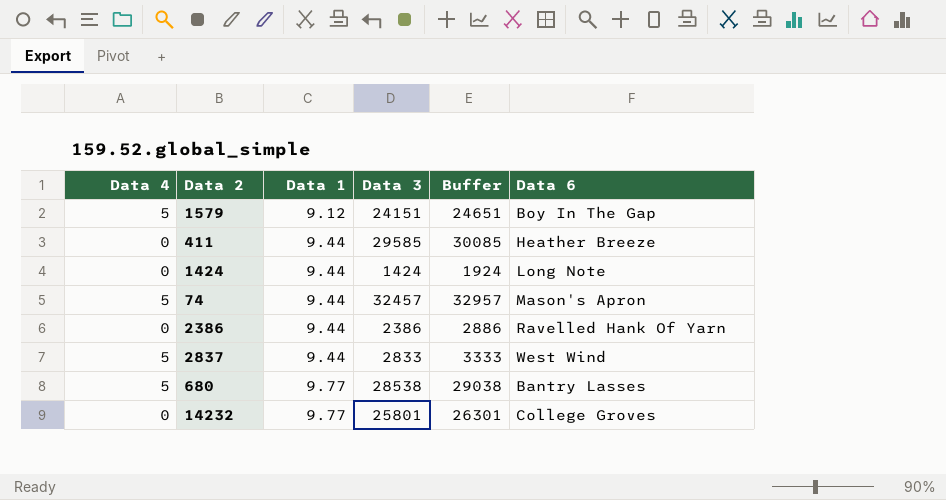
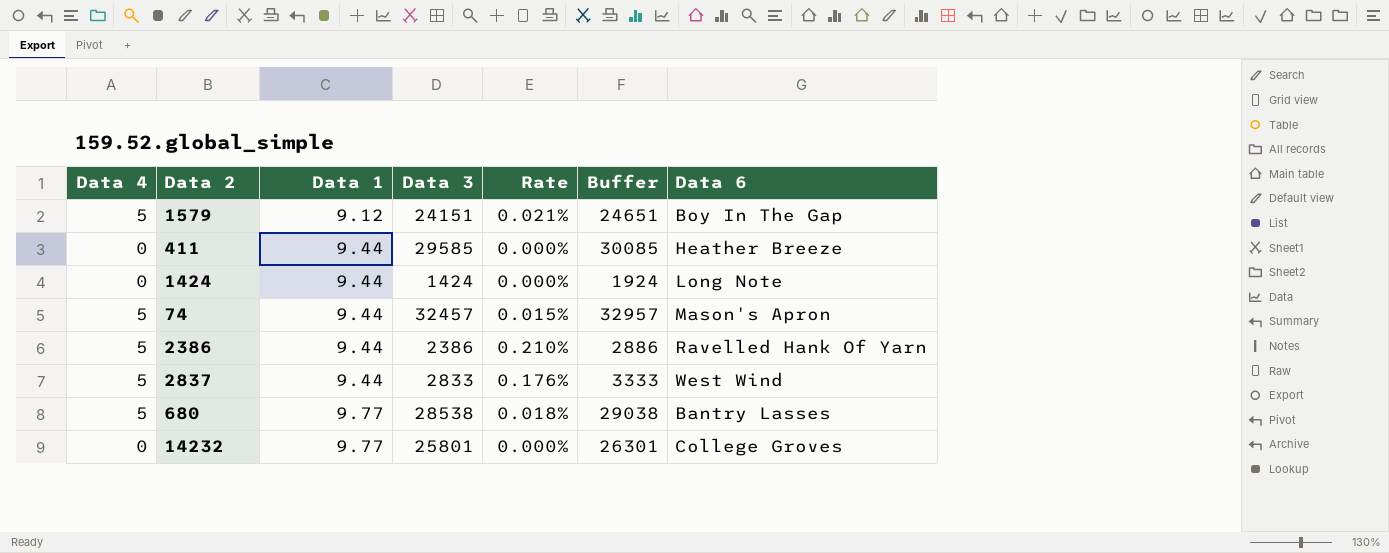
column Rate | formula: none -> [Data 4] / [Data 3]
2386 | Data 4: 0 -> 5

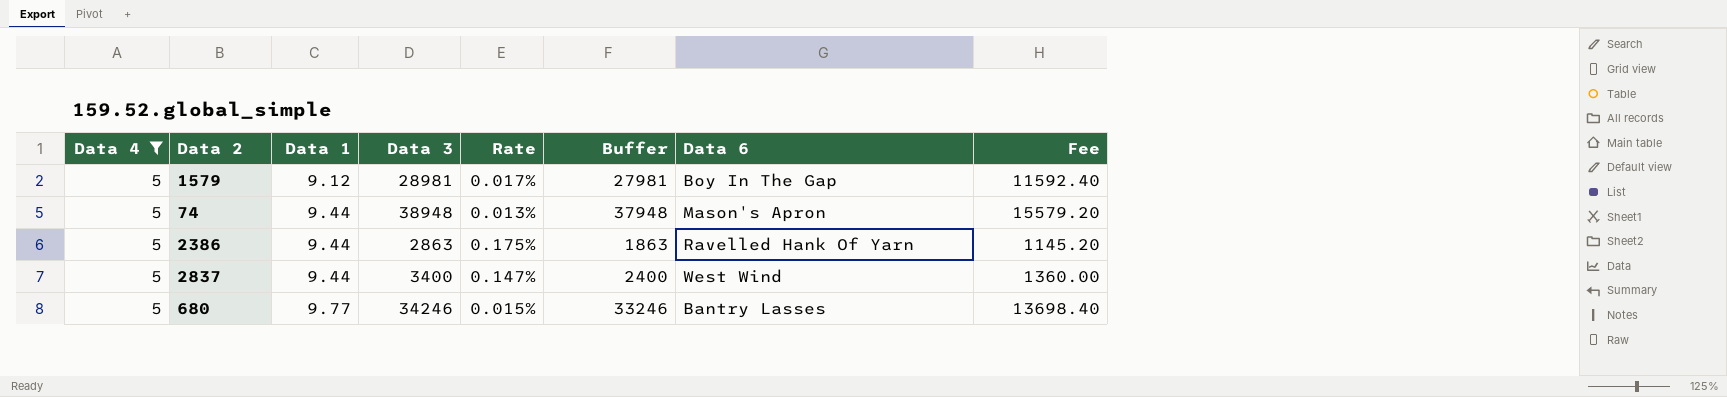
filter: none -> Data 4 = 5
column Buffer | formula: [Data 3] + 500 -> [Data 3] - 1000
column Fee | formula: none -> [Data 3] * 0.4
1579 | Data 3: 24151 -> 28981
1579 | Rate: 0.021% -> 0.017%
74 | Data 3: 32457 -> 38948
74 | Rate: 0.015% -> 0.013%
2386 | Data 3: 2386 -> 2863
2386 | Rate: 0.210% -> 0.175%
2837 | Data 3: 2833 -> 3400
2837 | Rate: 0.176% -> 0.147%
680 | Data 3: 28538 -> 34246
680 | Rate: 0.018% -> 0.015%

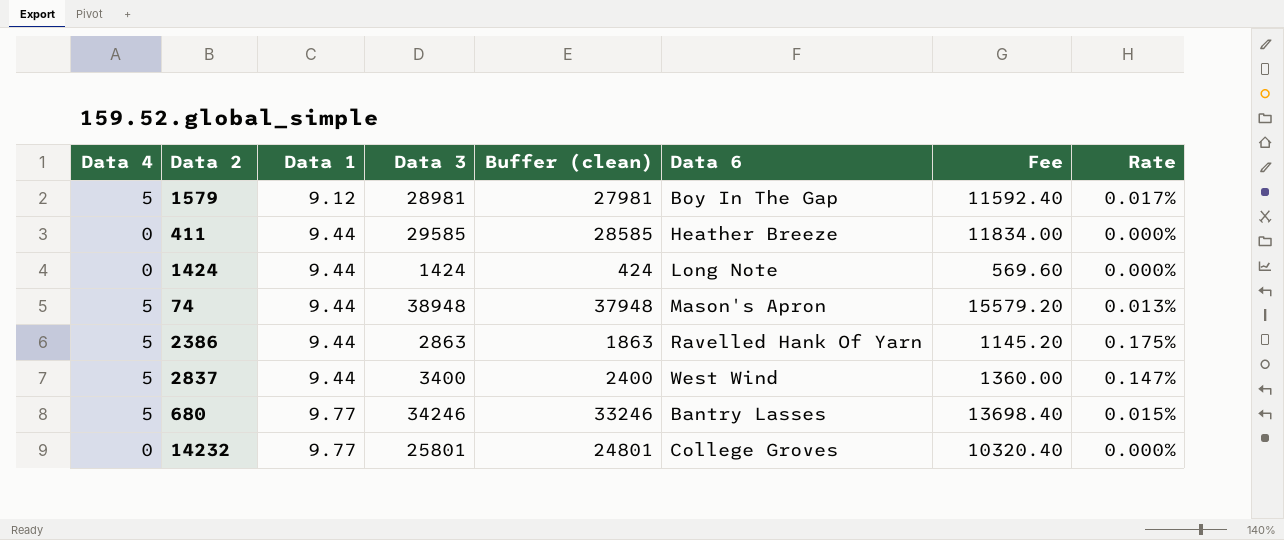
filter: Data 4 = 5 -> none
column name: Buffer -> Buffer (clean)
column Rate | position: 5 -> 8

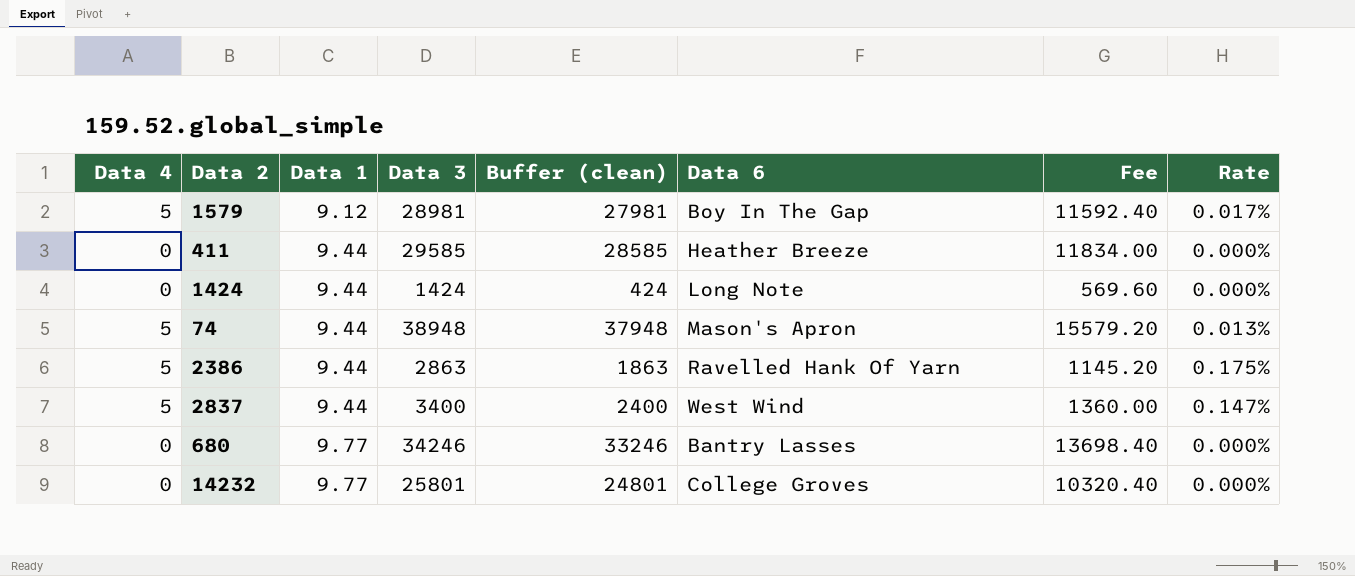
680 | Data 4: 5 -> 0
680 | Rate: 0.015% -> 0.000%

